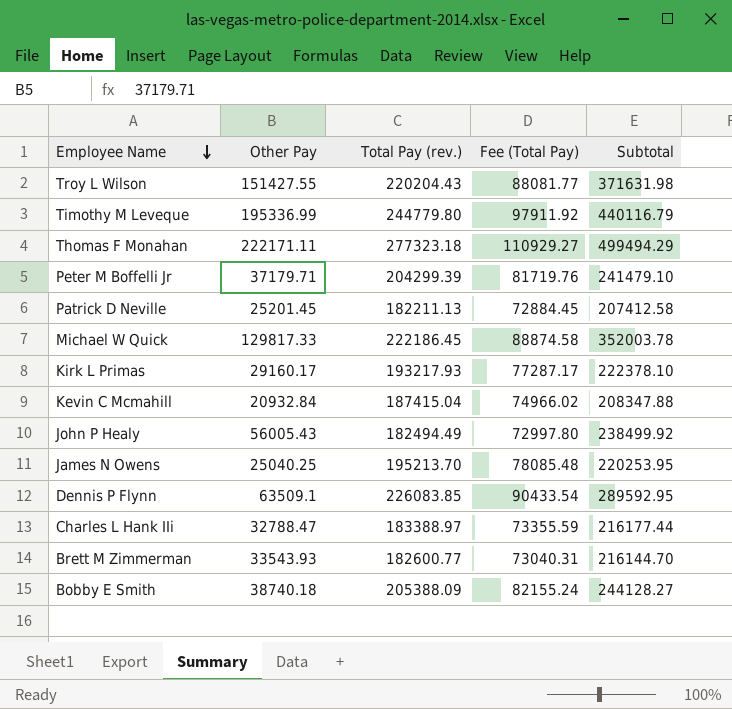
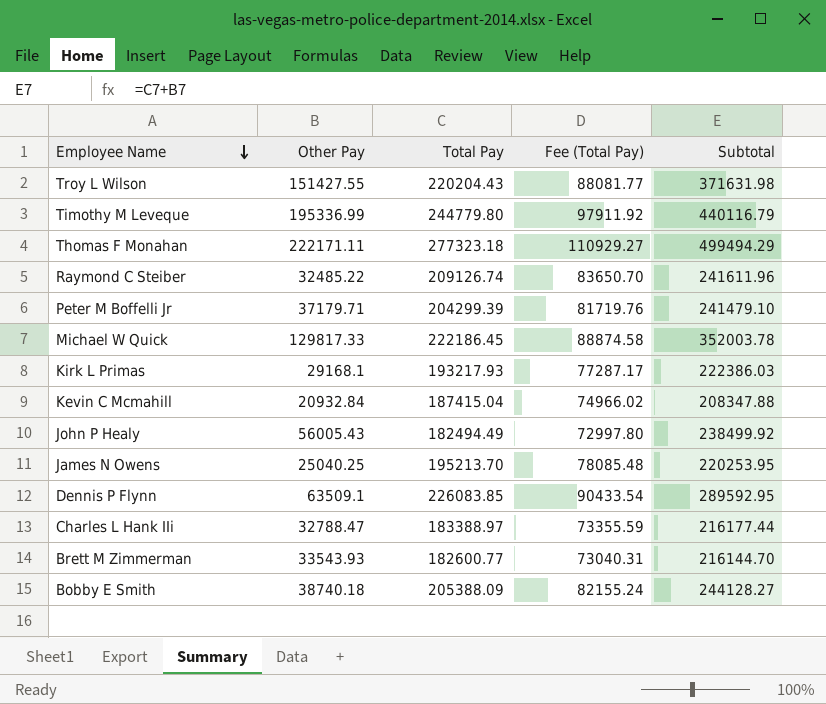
column name: Total Pay (rev.) -> Total Pay
row Patrick D Neville: 25201.45 | 182211.13 | 72884.45 | 207412.58 -> none
row Raymond C Steiber: none -> 32485.22 | 209126.74 | 83650.70 | 241611.96
Kirk L Primas | Other Pay: 29160.17 -> 29168.1
Kirk L Primas | Subtotal: 222378.10 -> 222386.03

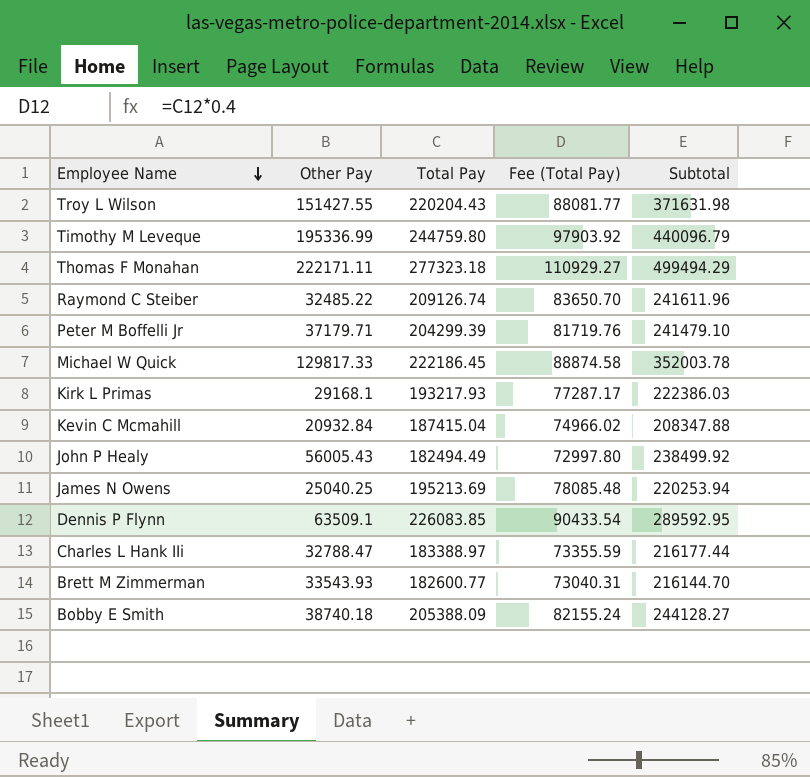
Timothy M Leveque | Total Pay: 244779.80 -> 244759.80
Timothy M Leveque | Fee (Total Pay): 97911.92 -> 97903.92
Timothy M Leveque | Subtotal: 440116.79 -> 440096.79
James N Owens | Total Pay: 195213.70 -> 195213.69
James N Owens | Subtotal: 220253.95 -> 220253.94

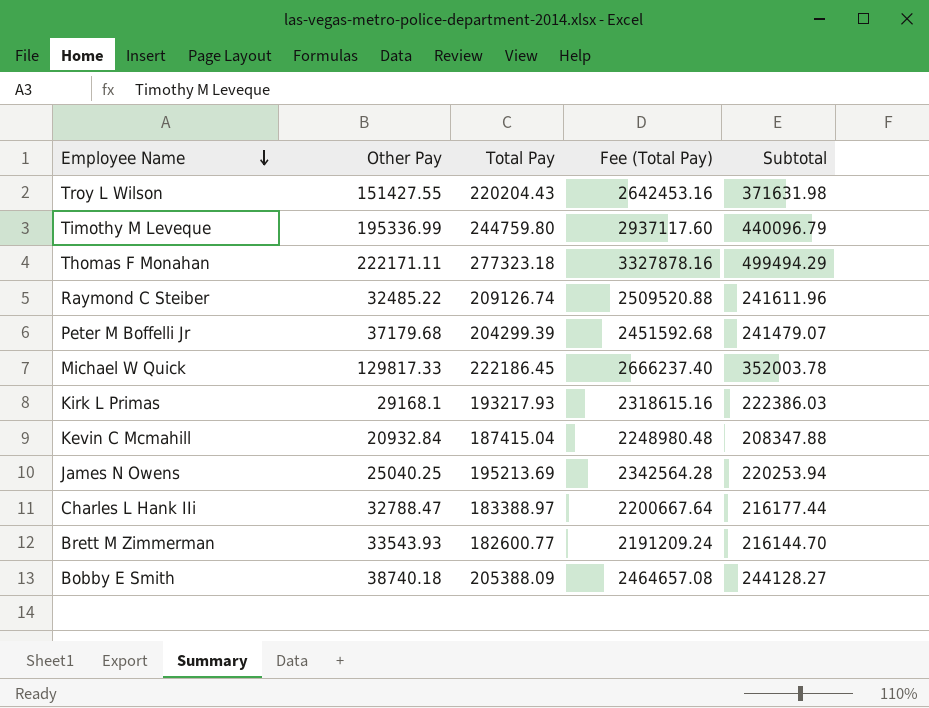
column Fee (Total Pay) | formula: [Total Pay] * 0.4 -> [Total Pay] * 12
row John P Healy: 56005.43 | 182494.49 | 72997.80 | 238499.92 -> none
row Dennis P Flynn: 63509.1 | 226083.85 | 90433.54 | 289592.95 -> none
Peter M Boffelli Jr | Other Pay: 37179.71 -> 37179.68
Peter M Boffelli Jr | Subtotal: 241479.10 -> 241479.07

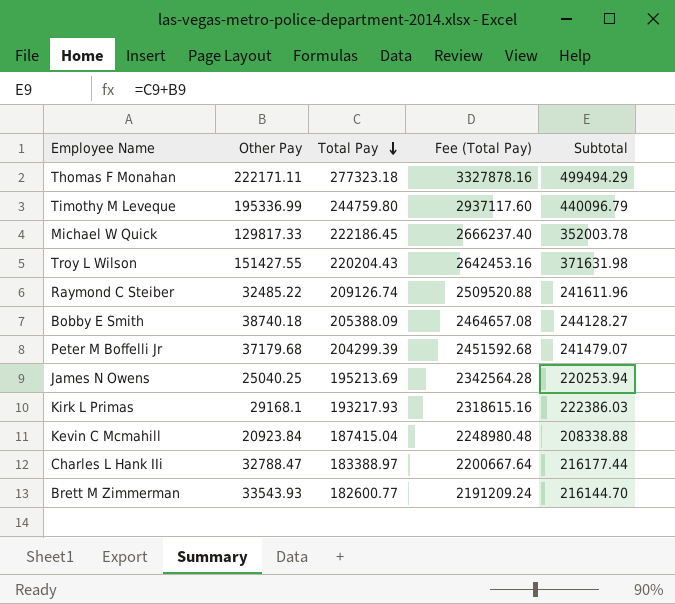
row order: Employee Name descending -> Total Pay descending
Kevin C Mcmahill | Other Pay: 20932.84 -> 20923.84
Kevin C Mcmahill | Subtotal: 208347.88 -> 208338.88

